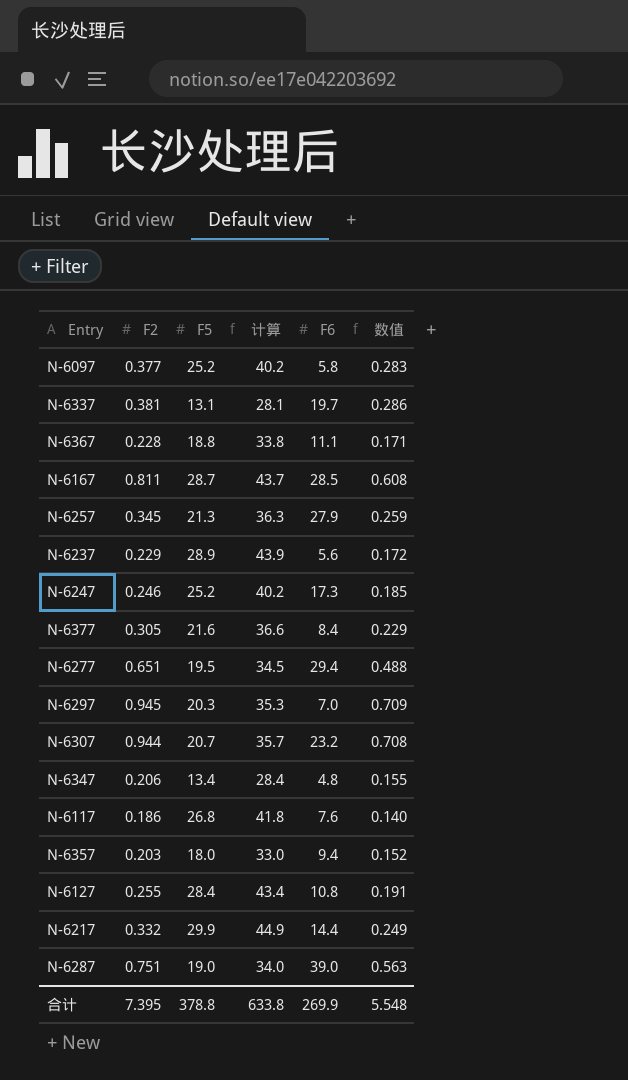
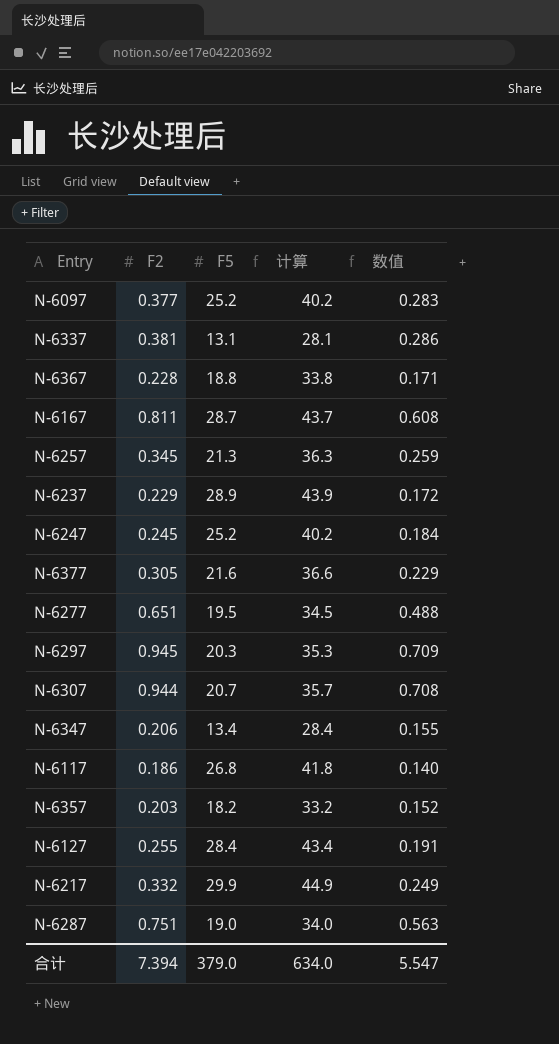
column F6 | position: 5 -> none
N-6247 | F2: 0.246 -> 0.245
N-6247 | 数值: 0.185 -> 0.184
N-6357 | F5: 18.0 -> 18.2
N-6357 | 计算: 33.0 -> 33.2
合计 | F2: 7.395 -> 7.394
合计 | F5: 378.8 -> 379.0
合计 | 计算: 633.8 -> 634.0
合计 | 数值: 5.548 -> 5.547

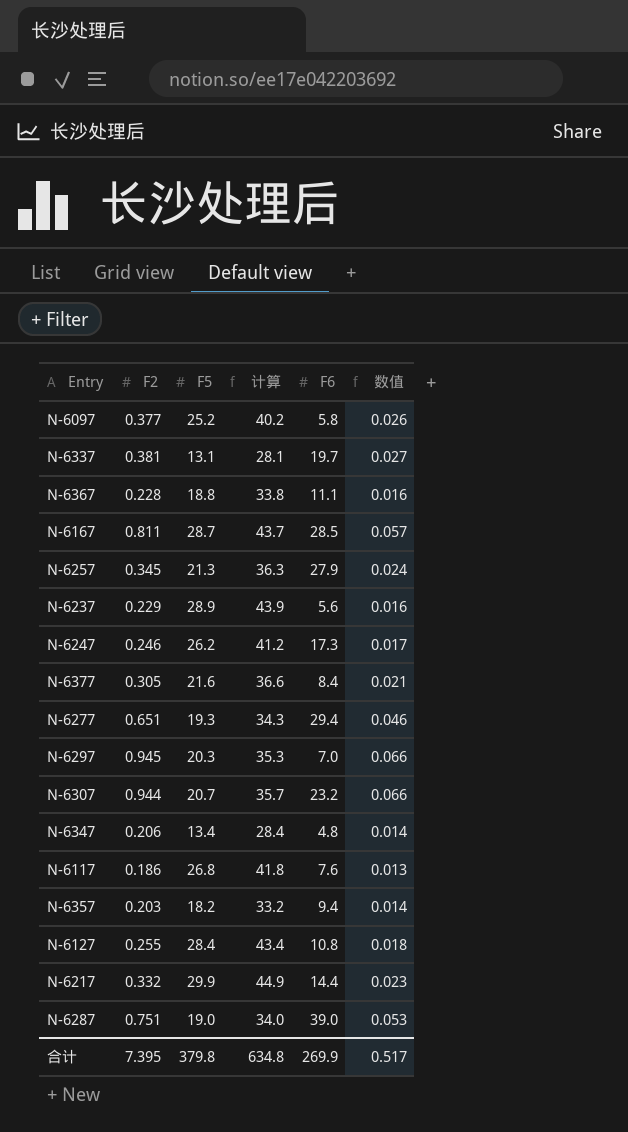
column F6 | position: none -> 5
column 数值 | formula: [F2] * 0.75 -> [F2] * 0.07
N-6247 | F2: 0.245 -> 0.246
N-6247 | F5: 25.2 -> 26.2
N-6247 | 计算: 40.2 -> 41.2
N-6277 | F5: 19.5 -> 19.3
N-6277 | 计算: 34.5 -> 34.3
合计 | F2: 7.394 -> 7.395
合计 | F5: 379.0 -> 379.8
合计 | 计算: 634.0 -> 634.8
合计 | 数值: 5.547 -> 0.517

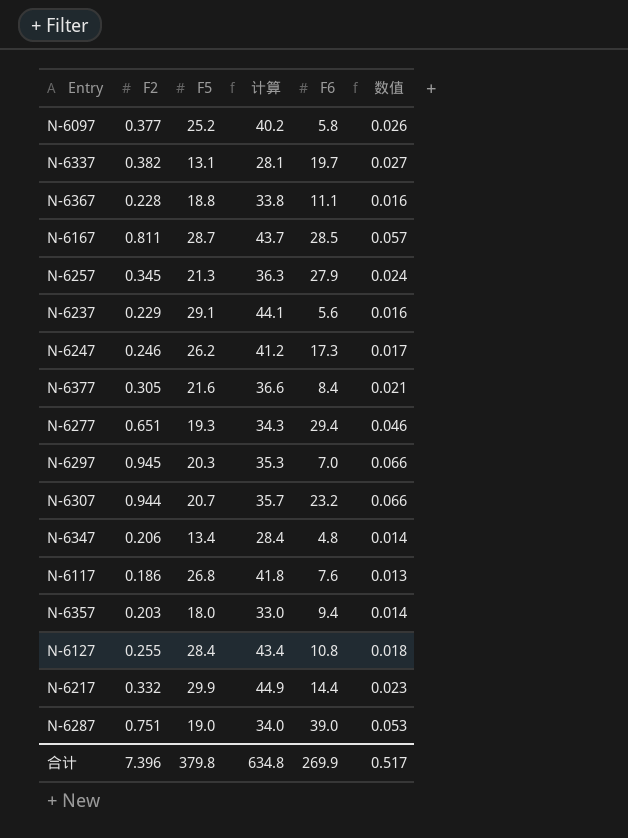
N-6337 | F2: 0.381 -> 0.382
N-6237 | F5: 28.9 -> 29.1
N-6237 | 计算: 43.9 -> 44.1
N-6357 | F5: 18.2 -> 18.0
N-6357 | 计算: 33.2 -> 33.0
合计 | F2: 7.395 -> 7.396

